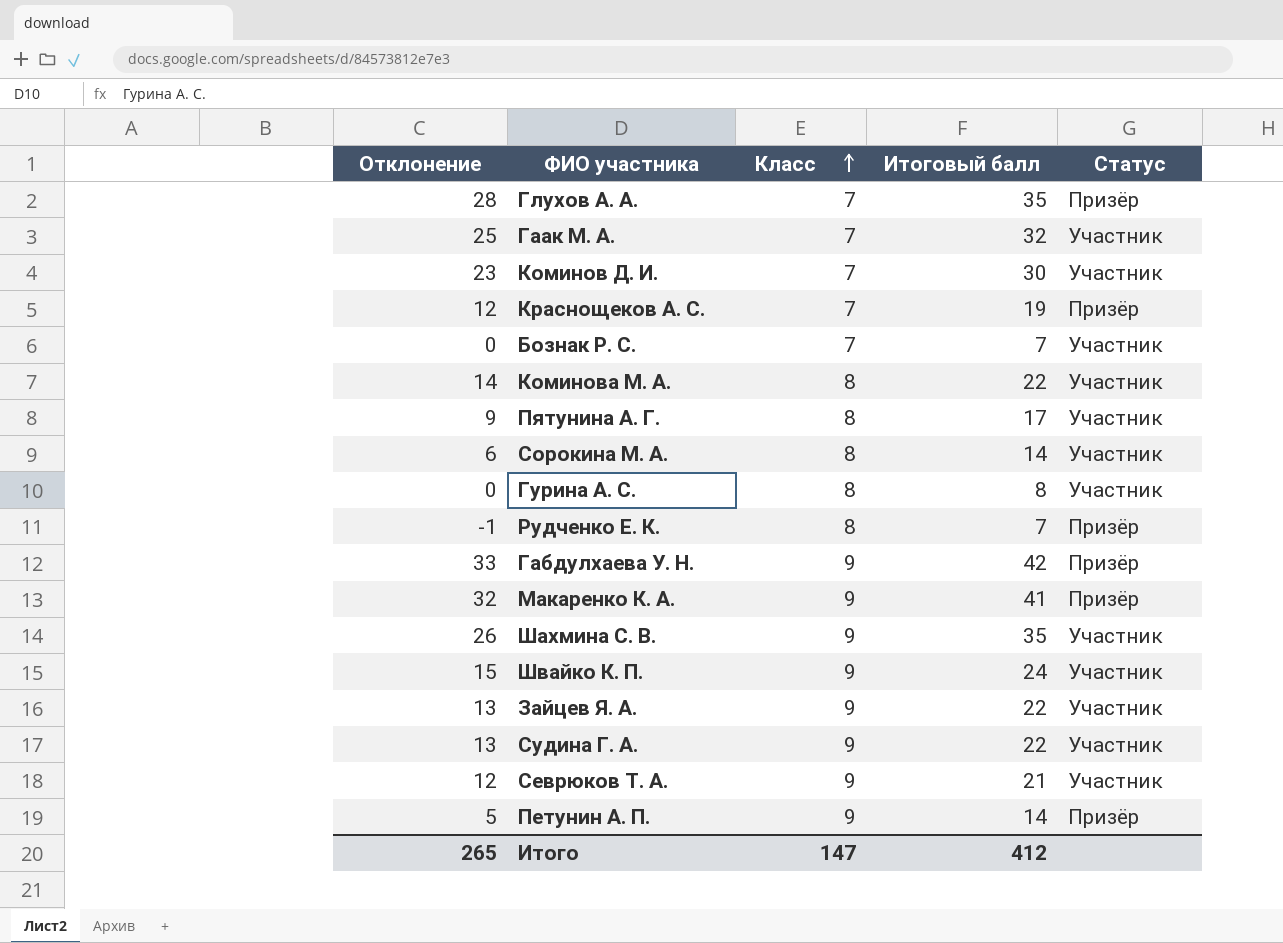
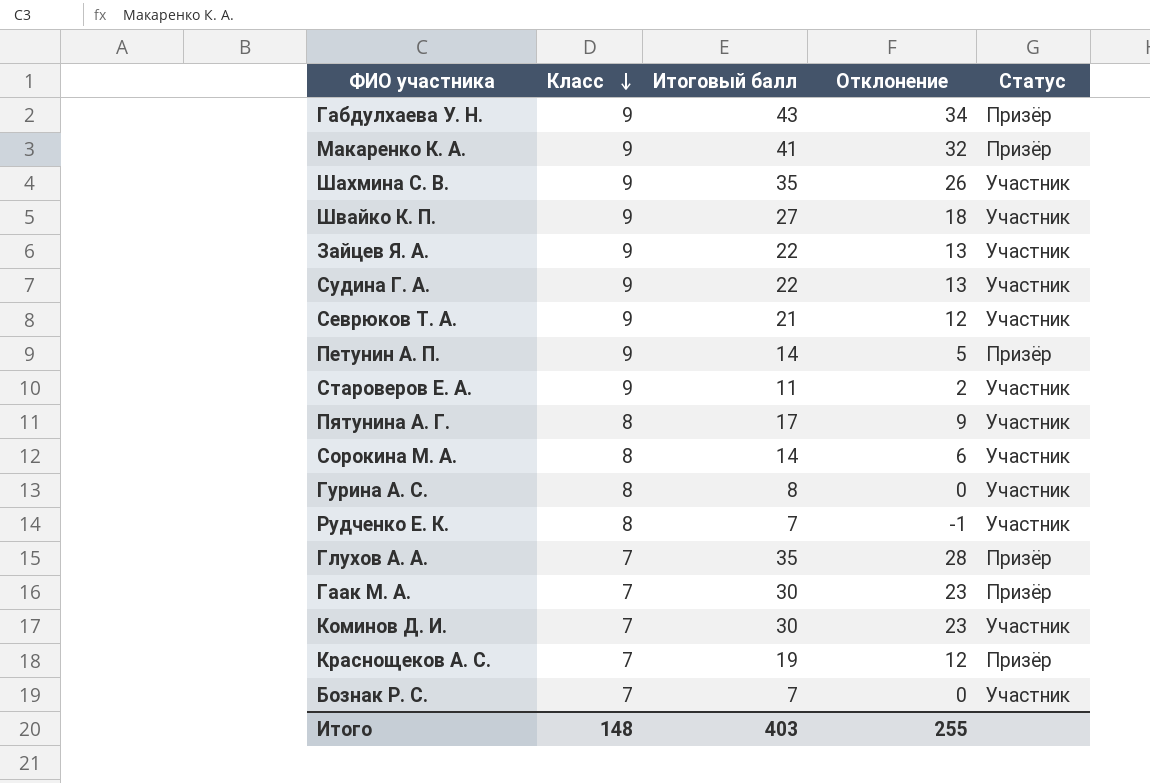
row order: Класс ascending -> Класс descending
column Отклонение | position: 1 -> 4
row Коминова М. А.: 14 | 8 | 22 | Участник -> none
Габдулхаева У. Н. | Итоговый балл: 42 -> 43
Габдулхаева У. Н. | Отклонение: 33 -> 34
Швайко К. П. | Итоговый балл: 24 -> 27
Швайко К. П. | Отклонение: 15 -> 18
row Староверов Е. А.: none -> 9 | 11 | 2 | Участник
Рудченко Е. К. | Статус: Призёр -> Участник
Гаак М. А. | Итоговый балл: 32 -> 30
Гаак М. А. | Отклонение: 25 -> 23
Гаак М. А. | Статус: Участник -> Призёр
Итого | Класс: 147 -> 148
Итого | Итоговый балл: 412 -> 403
Итого | Отклонение: 265 -> 255

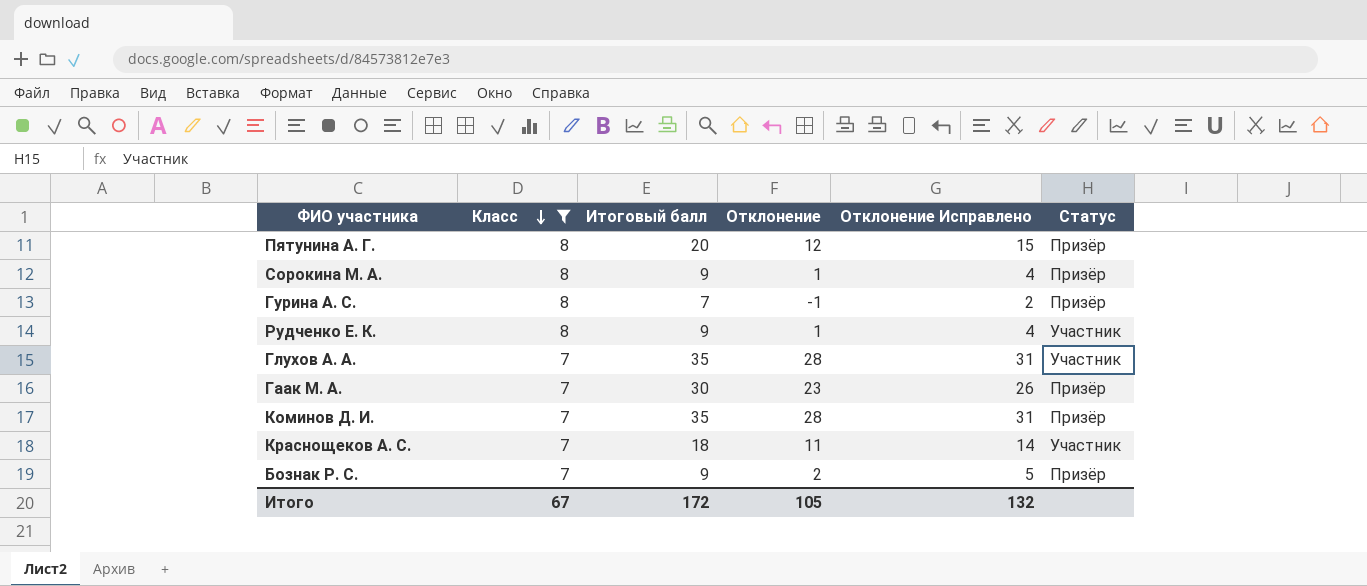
filter: none -> Класс != 9
column Отклонение Исправлено | formula: none -> [Отклонение] + 3
Пятунина А. Г. | Итоговый балл: 17 -> 20
Пятунина А. Г. | Отклонение: 9 -> 12
Пятунина А. Г. | Статус: Участник -> Призёр
Сорокина М. А. | Итоговый балл: 14 -> 9
Сорокина М. А. | Отклонение: 6 -> 1
Сорокина М. А. | Статус: Участник -> Призёр
Гурина А. С. | Итоговый балл: 8 -> 7
Гурина А. С. | Отклонение: 0 -> -1
Гурина А. С. | Статус: Участник -> Призёр
Рудченко Е. К. | Итоговый балл: 7 -> 9
Рудченко Е. К. | Отклонение: -1 -> 1
Глухов А. А. | Статус: Призёр -> Участник
Коминов Д. И. | Итоговый балл: 30 -> 35
Коминов Д. И. | Отклонение: 23 -> 28
Коминов Д. И. | Статус: Участник -> Призёр
Краснощеков А. С. | Итоговый балл: 19 -> 18
Краснощеков А. С. | Отклонение: 12 -> 11
Краснощеков А. С. | Статус: Призёр -> Участник
Бознак Р. С. | Итоговый балл: 7 -> 9
Бознак Р. С. | Отклонение: 0 -> 2
Бознак Р. С. | Статус: Участник -> Призёр
Итого | Класс: 148 -> 67
Итого | Итоговый балл: 403 -> 172
Итого | Отклонение: 255 -> 105

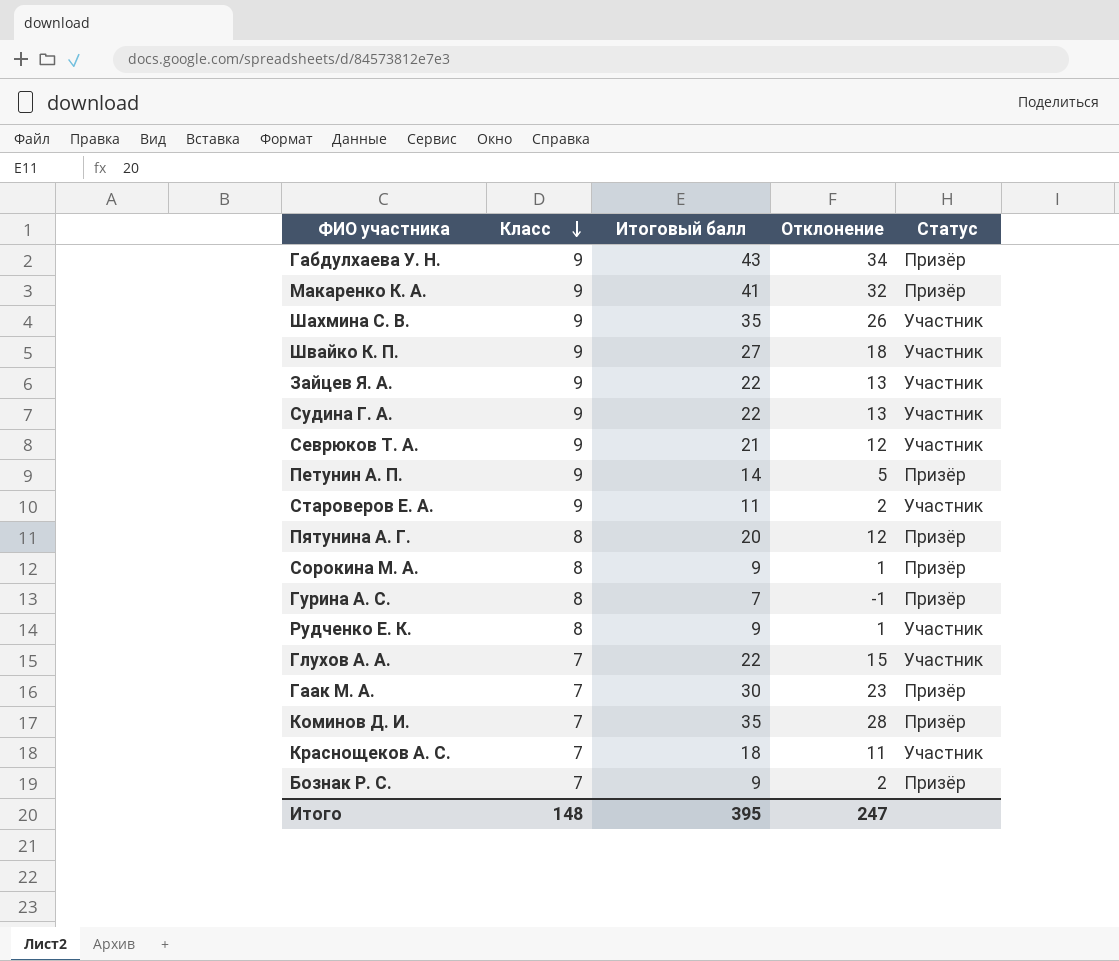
filter: Класс != 9 -> none
column Отклонение Исправлено | formula: [Отклонение] + 3 -> none
Глухов А. А. | Итоговый балл: 35 -> 22
Глухов А. А. | Отклонение: 28 -> 15
Итого | Класс: 67 -> 148
Итого | Итоговый балл: 172 -> 395
Итого | Отклонение: 105 -> 247

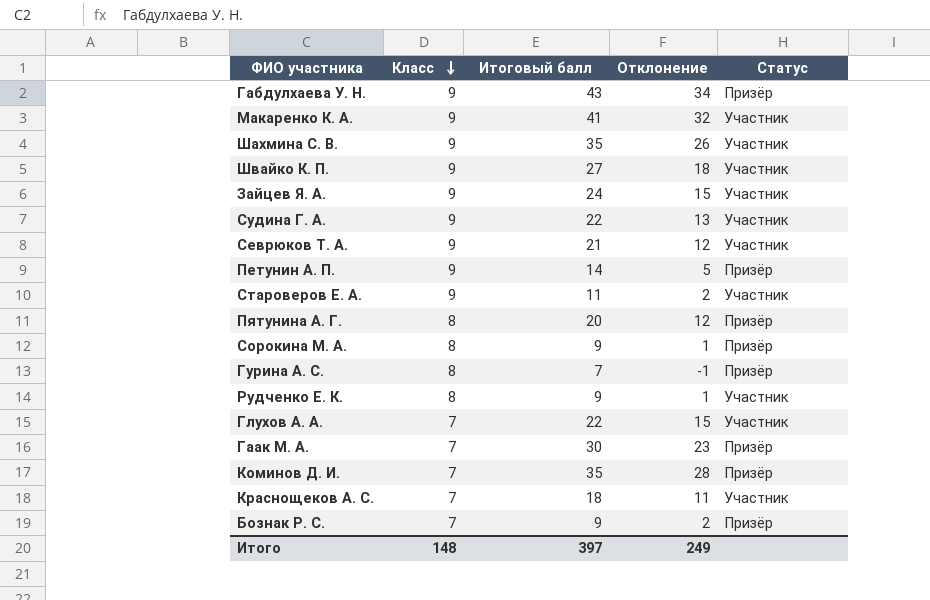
Макаренко К. А. | Статус: Призёр -> Участник
Зайцев Я. А. | Итоговый балл: 22 -> 24
Зайцев Я. А. | Отклонение: 13 -> 15
Итого | Итоговый балл: 395 -> 397
Итого | Отклонение: 247 -> 249

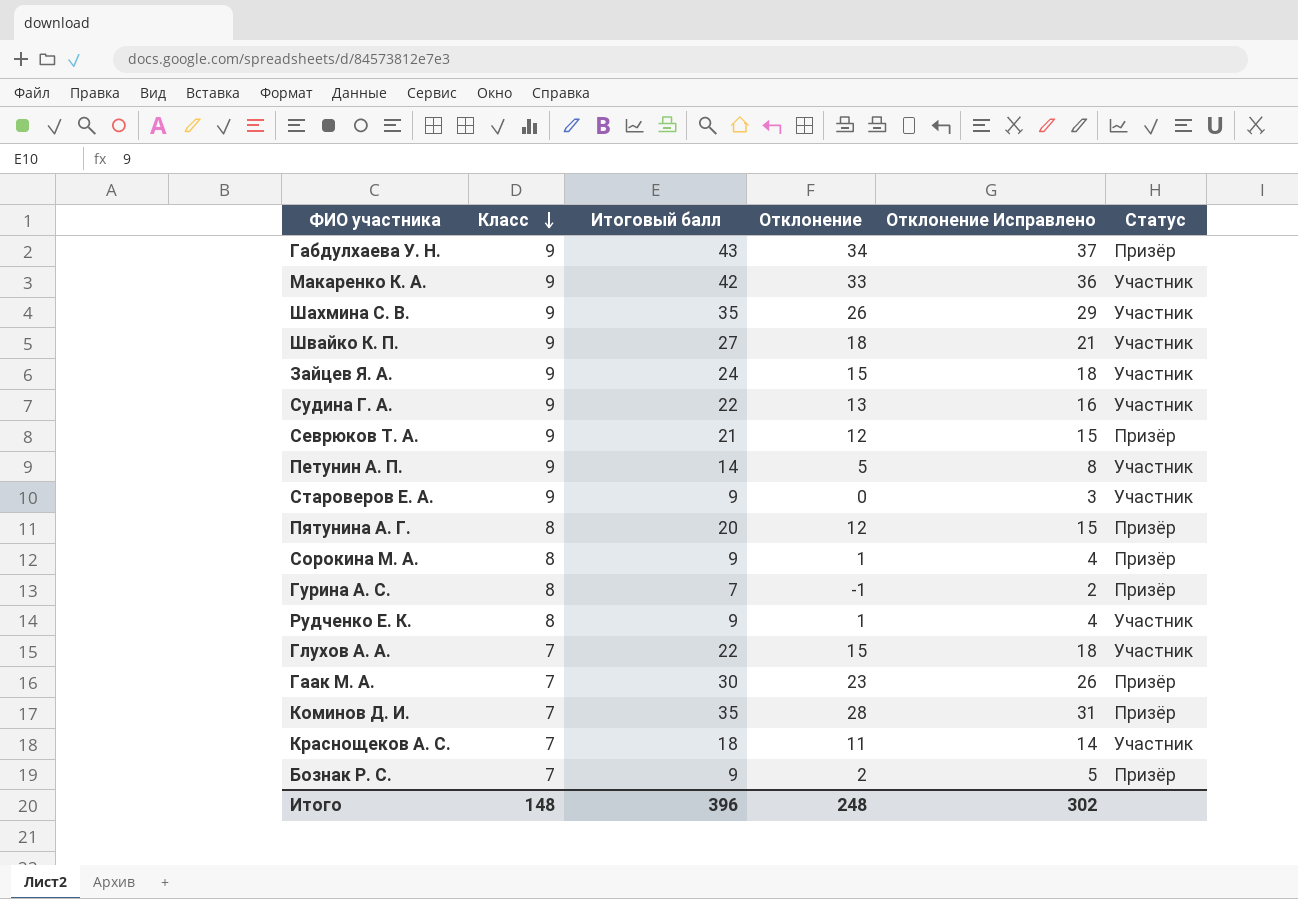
column Отклонение Исправлено | formula: none -> [Отклонение] + 3
Макаренко К. А. | Итоговый балл: 41 -> 42
Макаренко К. А. | Отклонение: 32 -> 33
Севрюков Т. А. | Статус: Участник -> Призёр
Петунин А. П. | Статус: Призёр -> Участник
Староверов Е. А. | Итоговый балл: 11 -> 9
Староверов Е. А. | Отклонение: 2 -> 0
Итого | Итоговый балл: 397 -> 396
Итого | Отклонение: 249 -> 248

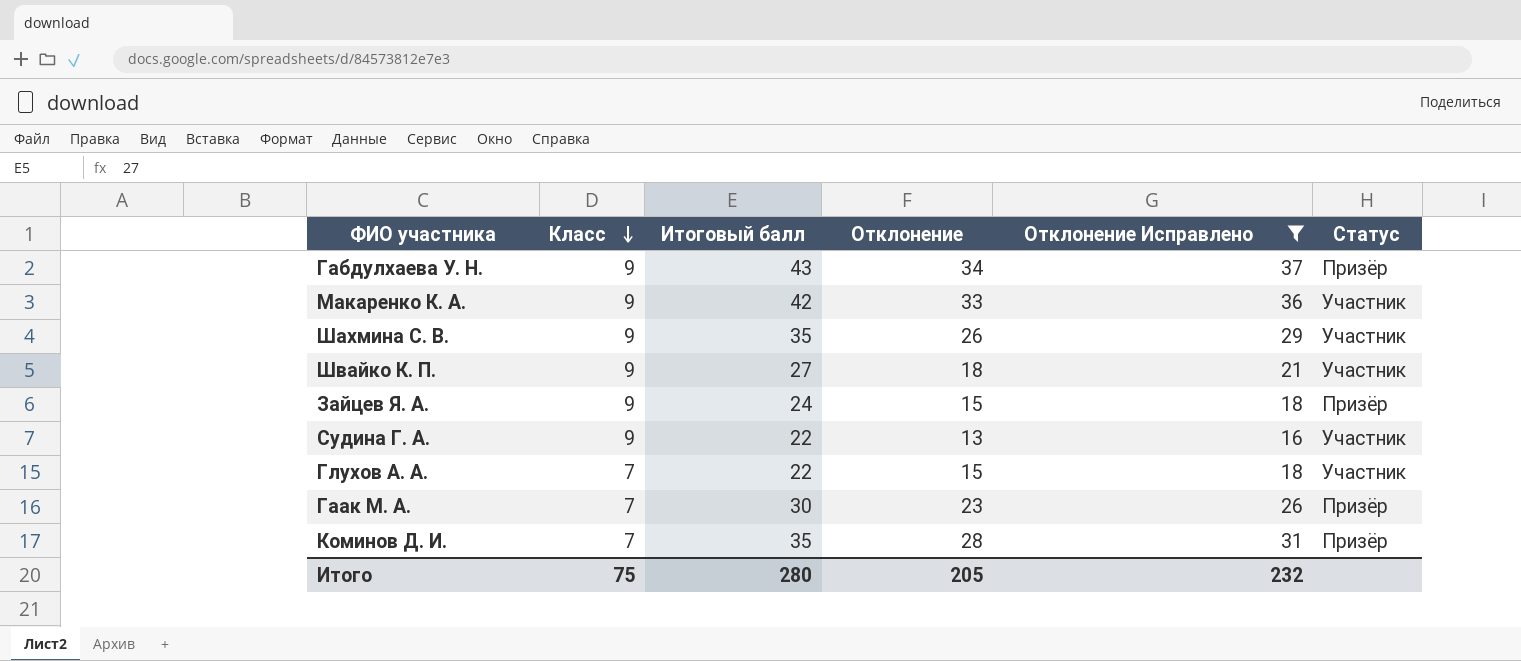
filter: none -> Отклонение Исправлено >= 16
Зайцев Я. А. | Статус: Участник -> Призёр
Итого | Класс: 148 -> 75
Итого | Итоговый балл: 396 -> 280
Итого | Отклонение: 248 -> 205
Итого | Отклонение Исправлено: 302 -> 232

